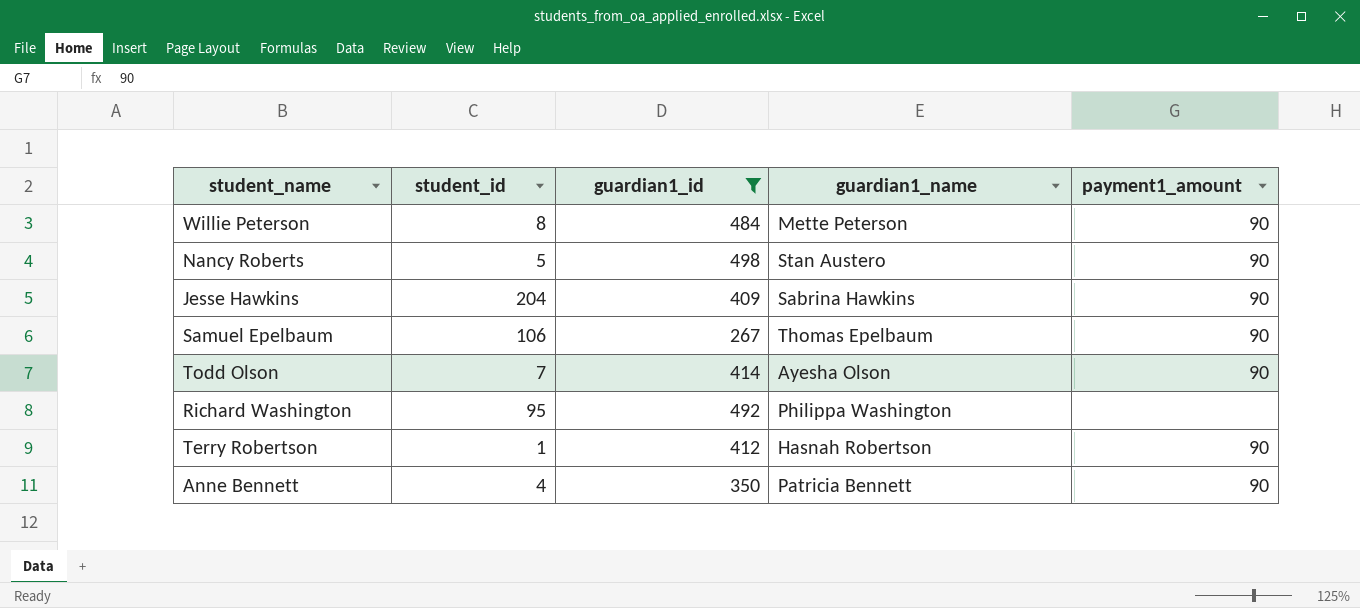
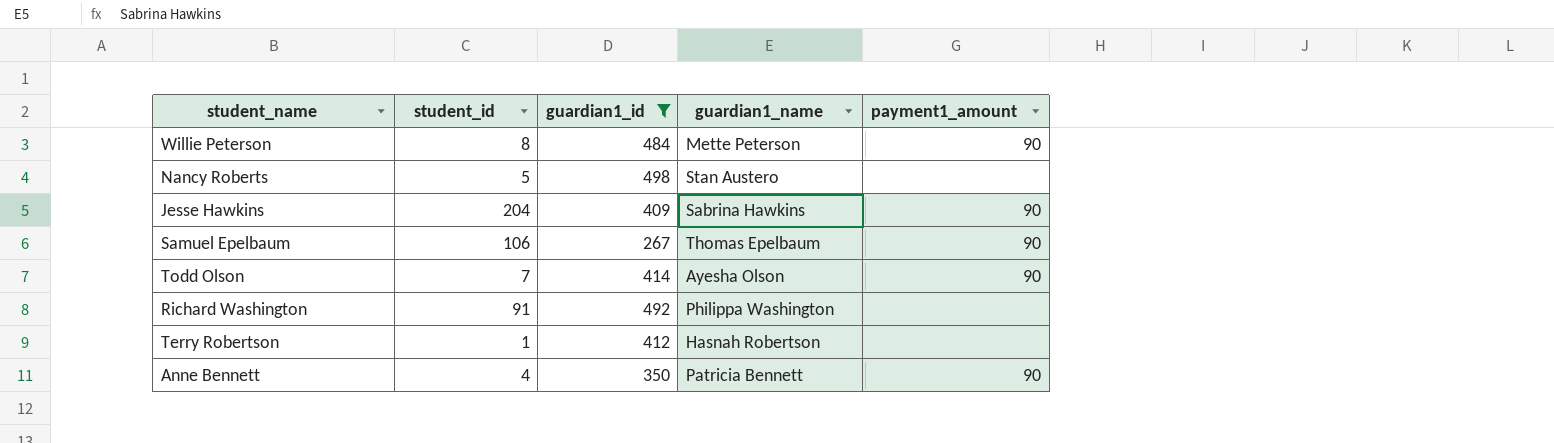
Nancy Roberts | payment1_amount: 90 -> none
Richard Washington | student_id: 95 -> 91
Terry Robertson | payment1_amount: 90 -> none

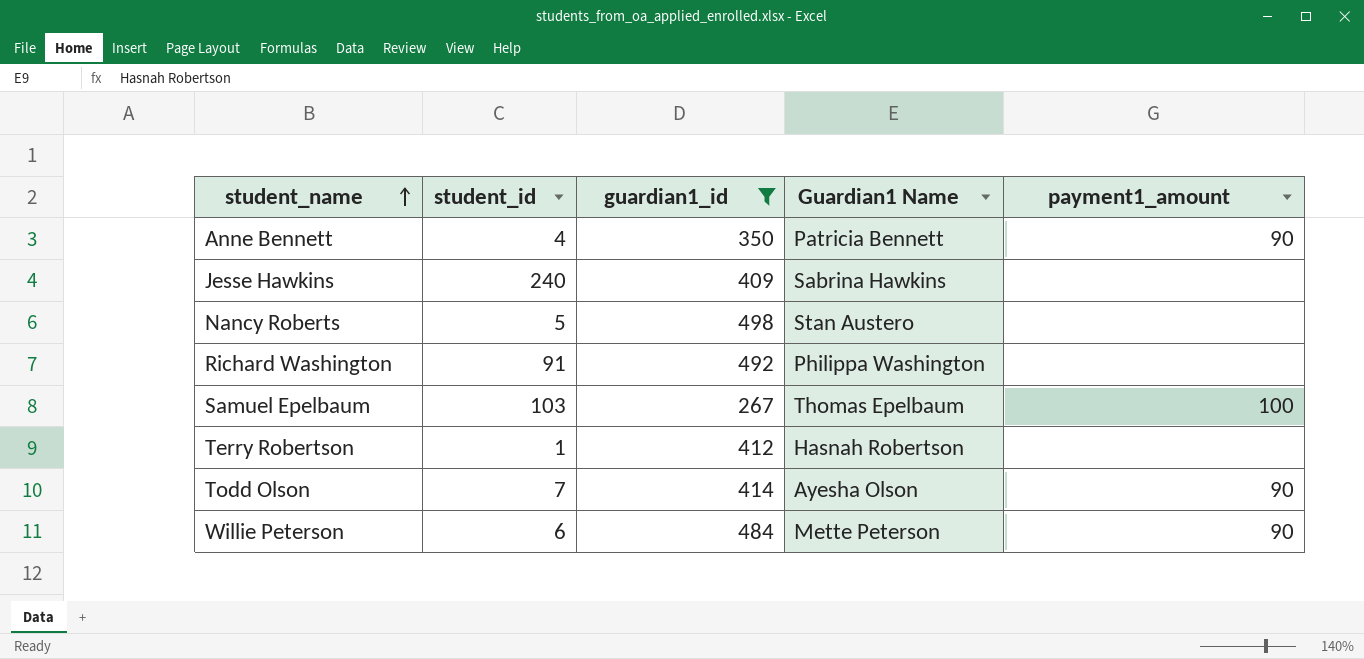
row order: none -> student_name ascending
column name: guardian1_name -> Guardian1 Name
Jesse Hawkins | student_id: 204 -> 240
Jesse Hawkins | payment1_amount: 90 -> none
Samuel Epelbaum | student_id: 106 -> 103
Samuel Epelbaum | payment1_amount: 90 -> 100
Willie Peterson | student_id: 8 -> 6

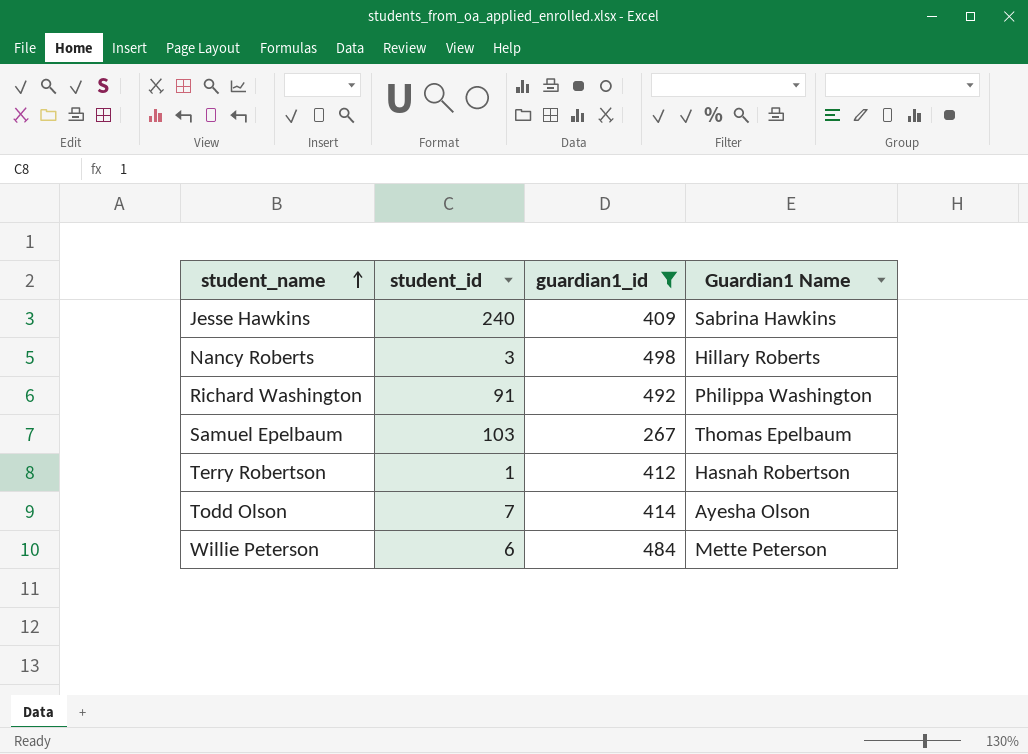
column payment1_amount | position: 5 -> none
row Anne Bennett: 4 | 350 | Patricia Bennett | 90 -> none
Nancy Roberts | student_id: 5 -> 3
Nancy Roberts | Guardian1 Name: Stan Austero -> Hillary Roberts

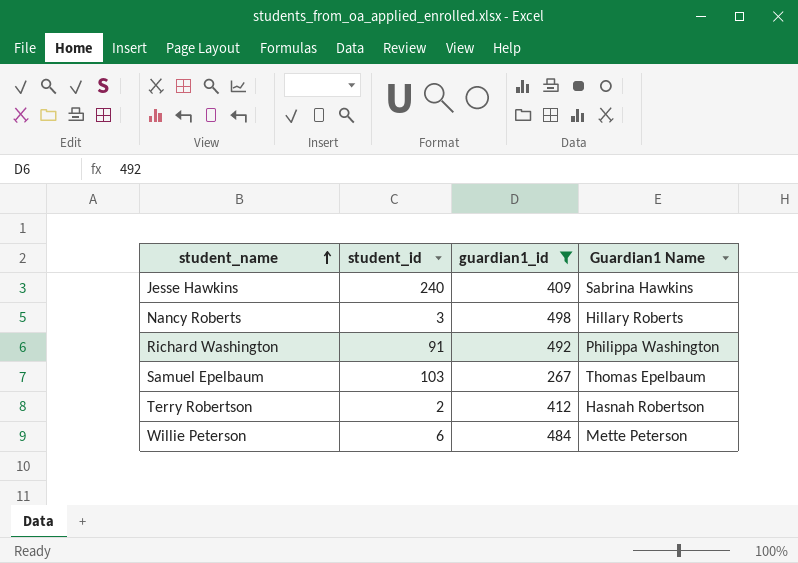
row Todd Olson: 7 | 414 | Ayesha Olson -> none
Terry Robertson | student_id: 1 -> 2

